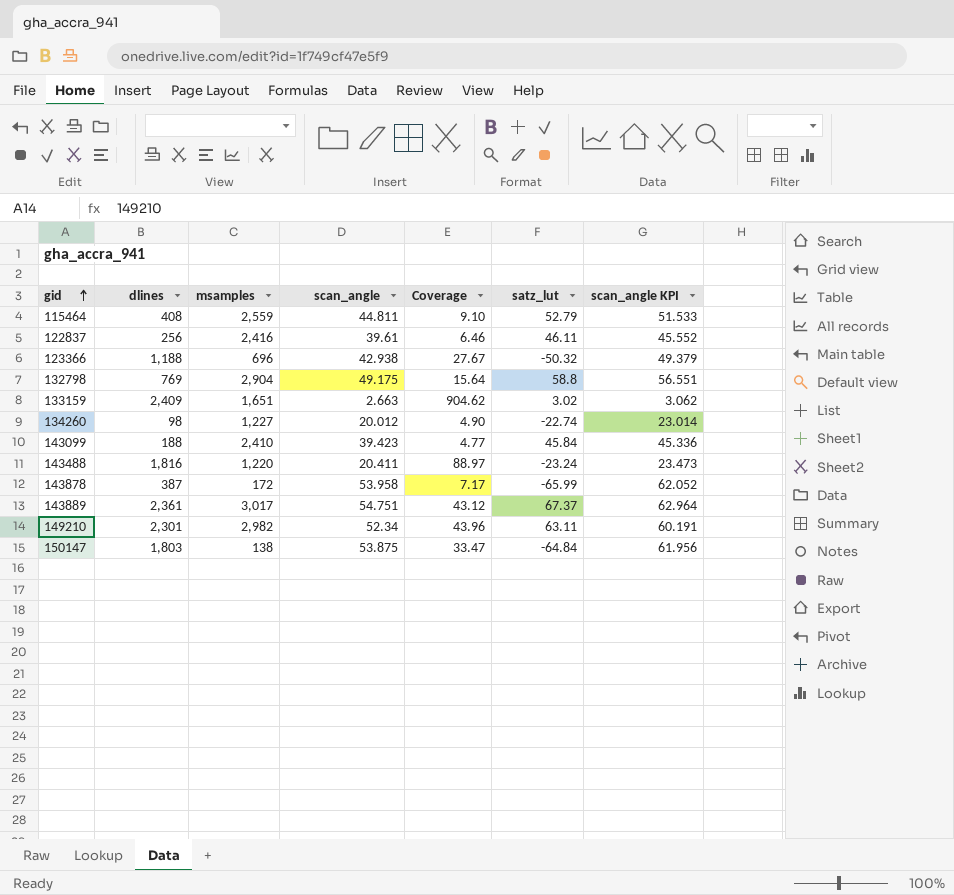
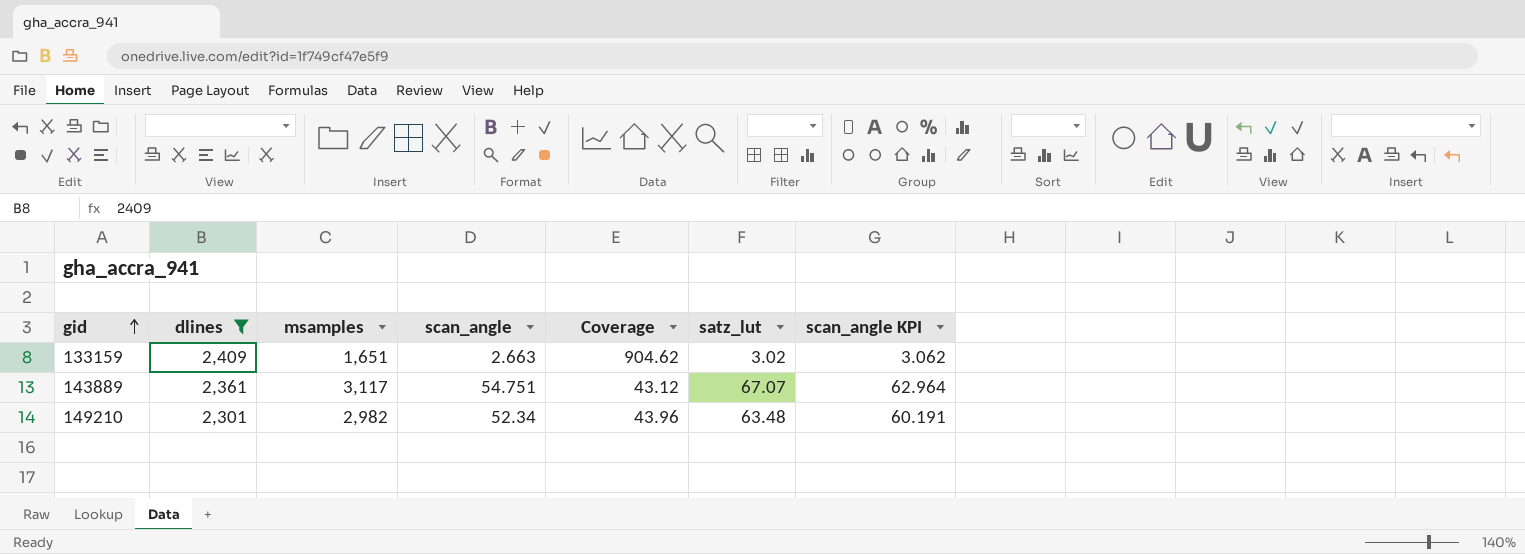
filter: none -> dlines >= 2,301
143889 | msamples: 3,017 -> 3,117
143889 | satz_lut: 67.37 -> 67.07
149210 | satz_lut: 63.11 -> 63.48

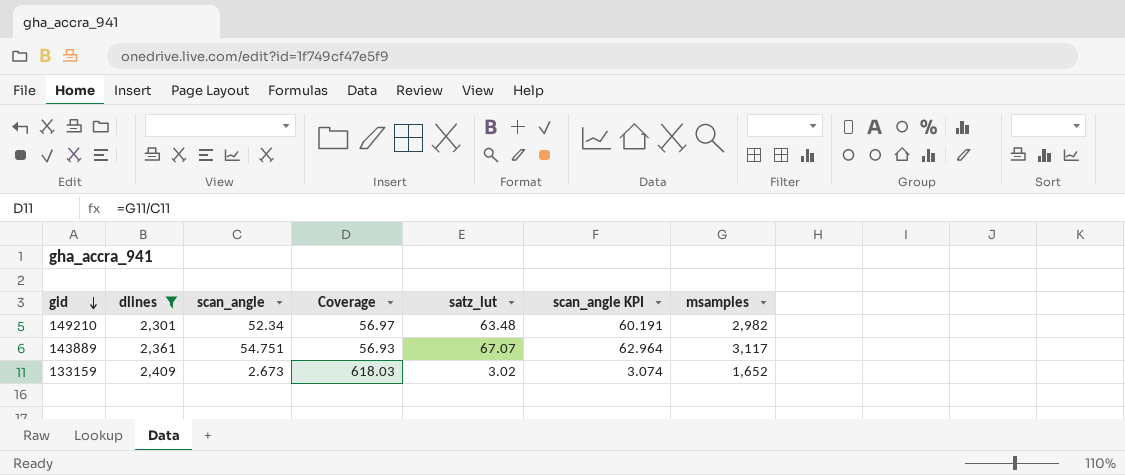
row order: gid ascending -> gid descending
column Coverage | formula: [dlines] / [scan_angle] -> [msamples] / [scan_angle]
column msamples | position: 3 -> 7
133159 | scan_angle: 2.663 -> 2.673
133159 | scan_angle KPI: 3.062 -> 3.074
133159 | msamples: 1,651 -> 1,652

